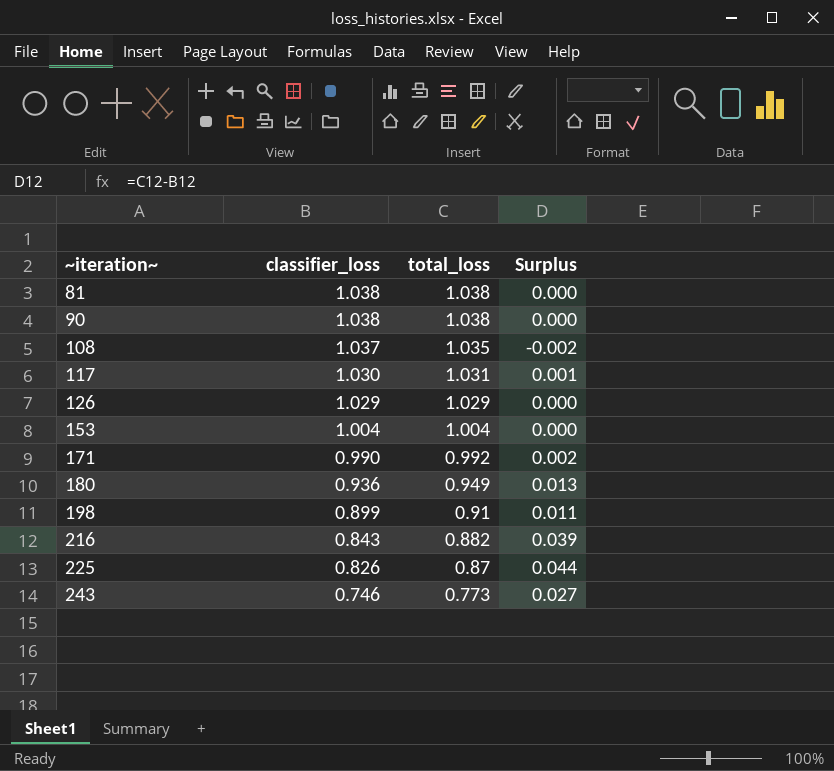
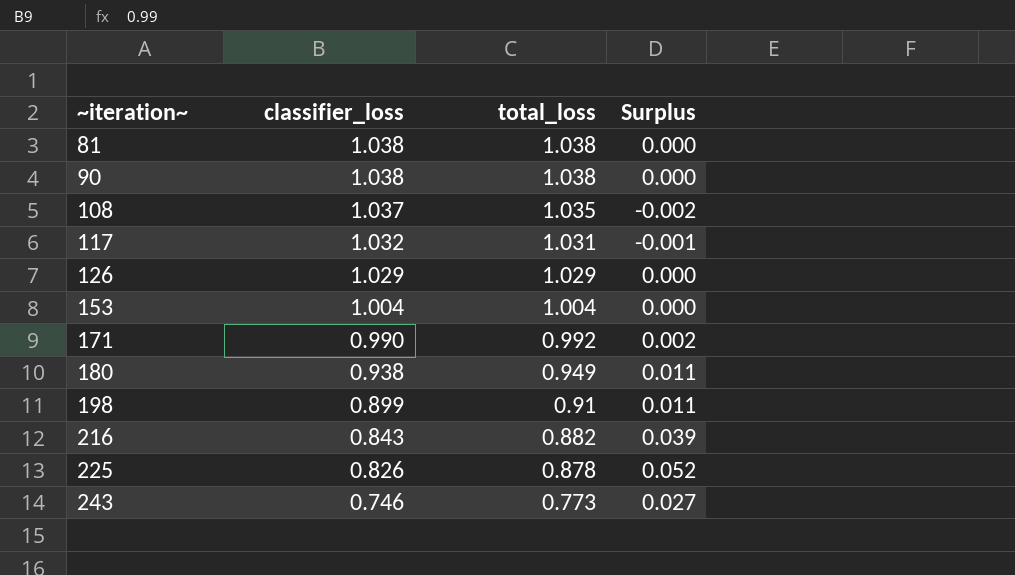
117 | classifier_loss: 1.030 -> 1.032
117 | Surplus: 0.001 -> -0.001
180 | classifier_loss: 0.936 -> 0.938
180 | Surplus: 0.013 -> 0.011
225 | total_loss: 0.87 -> 0.878
225 | Surplus: 0.044 -> 0.052

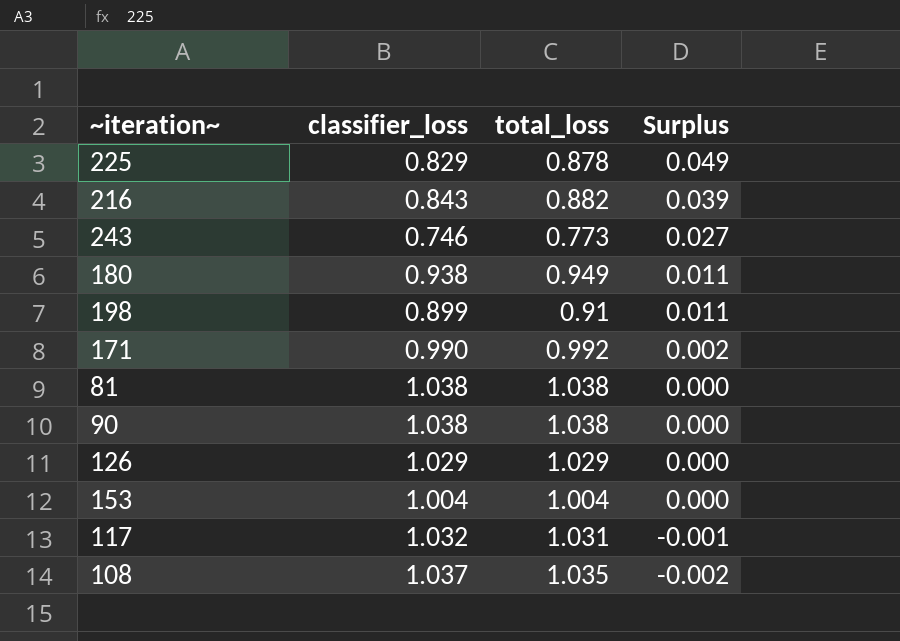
row order: ~iteration~ ascending -> Surplus descending
225 | classifier_loss: 0.826 -> 0.829
225 | Surplus: 0.052 -> 0.049

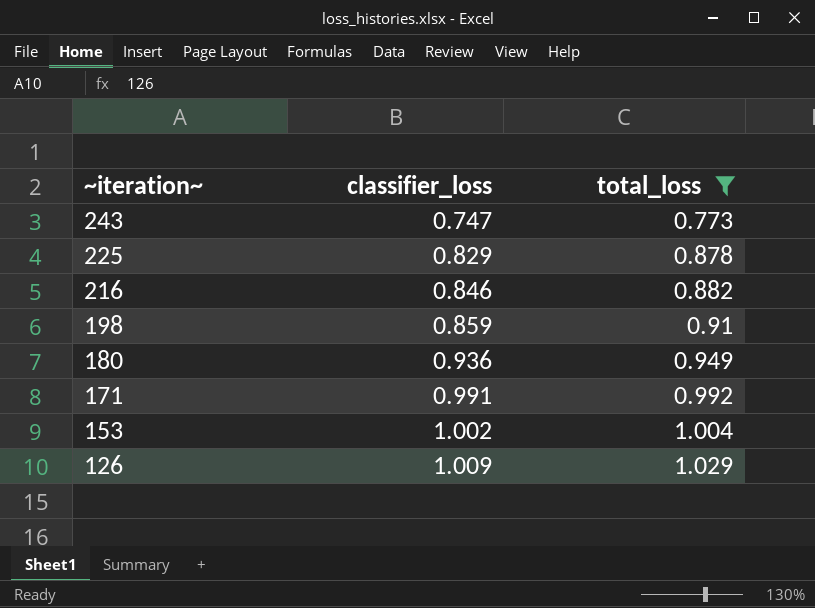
filter: none -> total_loss <= 1.029
row order: Surplus descending -> ~iteration~ descending
column Surplus | formula: [total_loss] - [classifier_loss] -> none
243 | classifier_loss: 0.746 -> 0.747
216 | classifier_loss: 0.843 -> 0.846
198 | classifier_loss: 0.899 -> 0.859
180 | classifier_loss: 0.938 -> 0.936
171 | classifier_loss: 0.990 -> 0.991
153 | classifier_loss: 1.004 -> 1.002
126 | classifier_loss: 1.029 -> 1.009

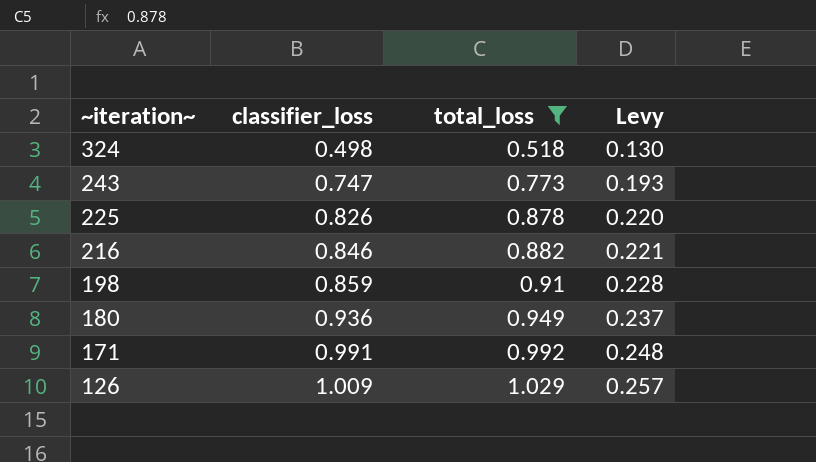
column Levy | formula: none -> [total_loss] * 0.25
row 153: 1.002 | 1.004 -> none
row 324: none -> 0.498 | 0.518 | 0.130
225 | classifier_loss: 0.829 -> 0.826

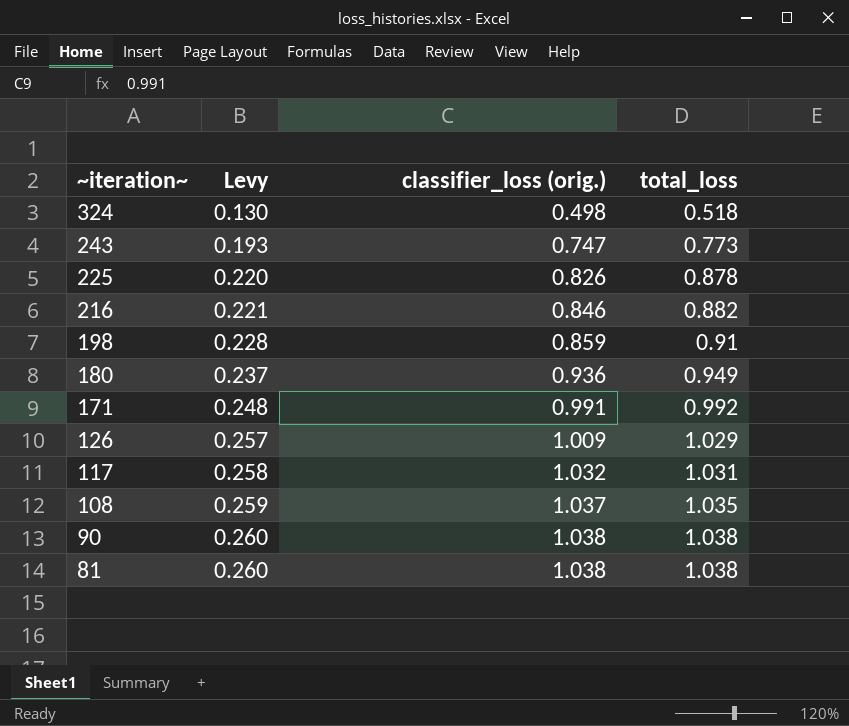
filter: total_loss <= 1.029 -> none
column Levy | position: 4 -> 2
column name: classifier_loss -> classifier_loss (orig.)

